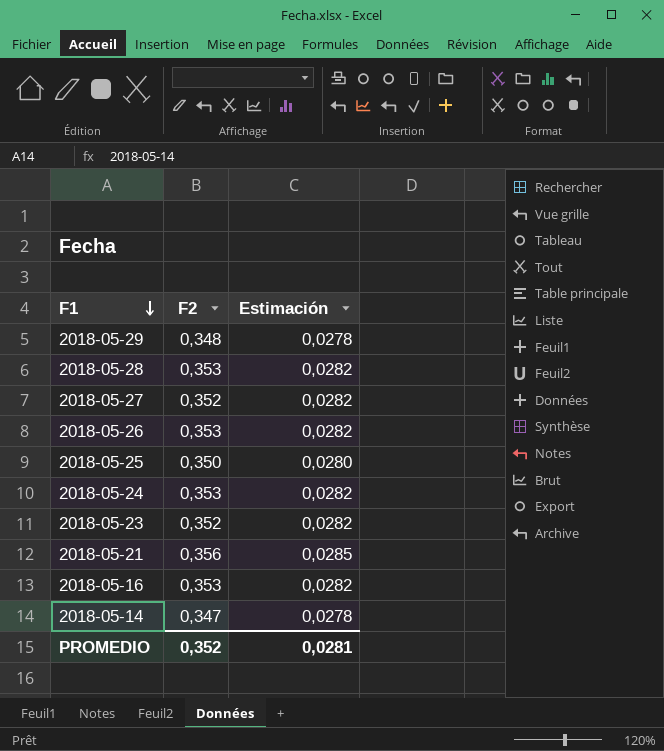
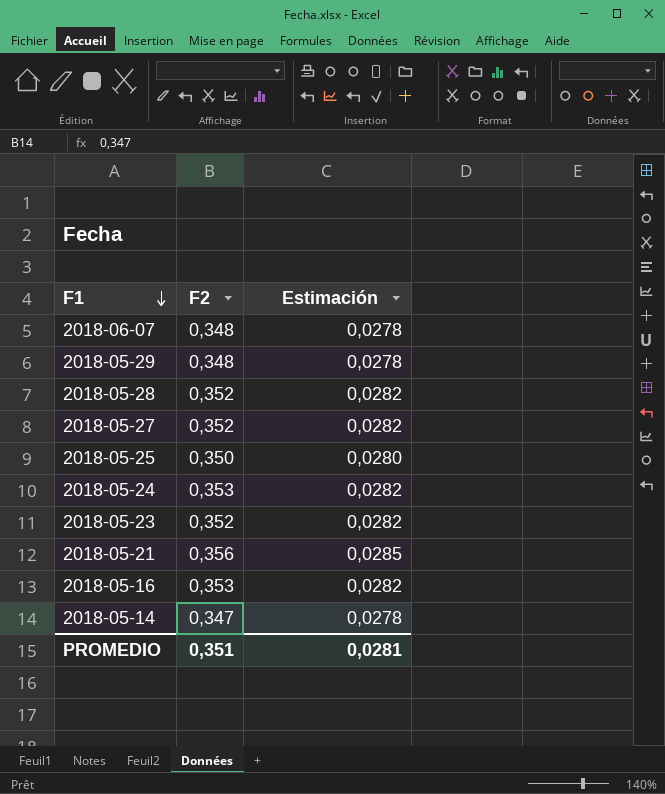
row 2018-05-26: 0,353 | 0,0282 -> none
row 2018-06-07: none -> 0,348 | 0,0278
2018-05-28 | F2: 0,353 -> 0,352
PROMEDIO | F2: 0,352 -> 0,351

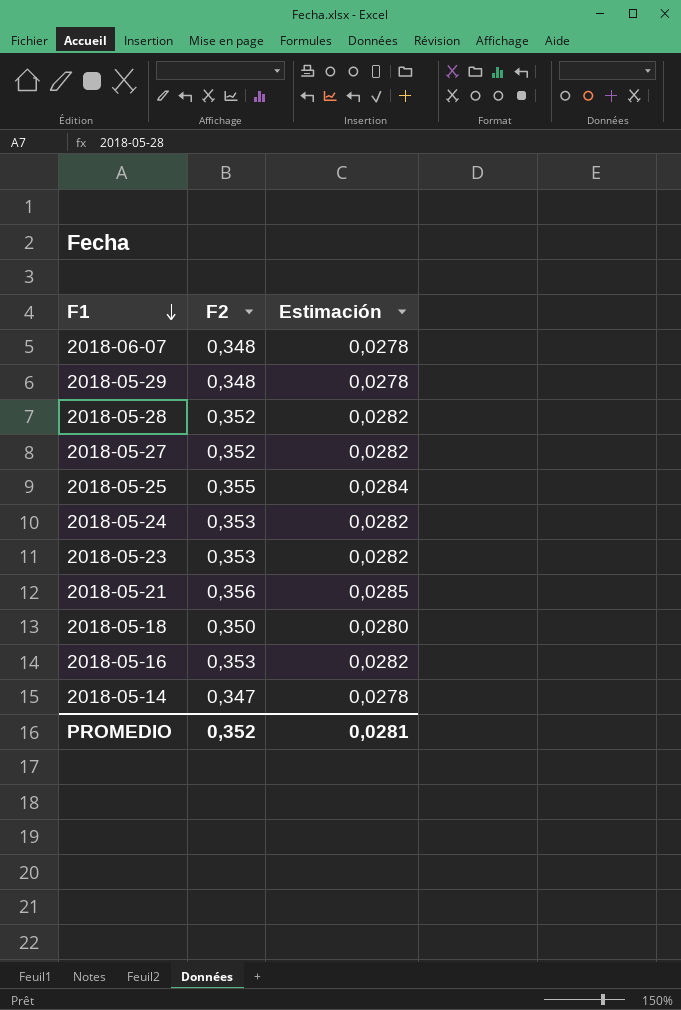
2018-05-25 | F2: 0,350 -> 0,355
2018-05-25 | Estimación: 0,0280 -> 0,0284
2018-05-23 | F2: 0,352 -> 0,353
row 2018-05-18: none -> 0,350 | 0,0280
PROMEDIO | F2: 0,351 -> 0,352

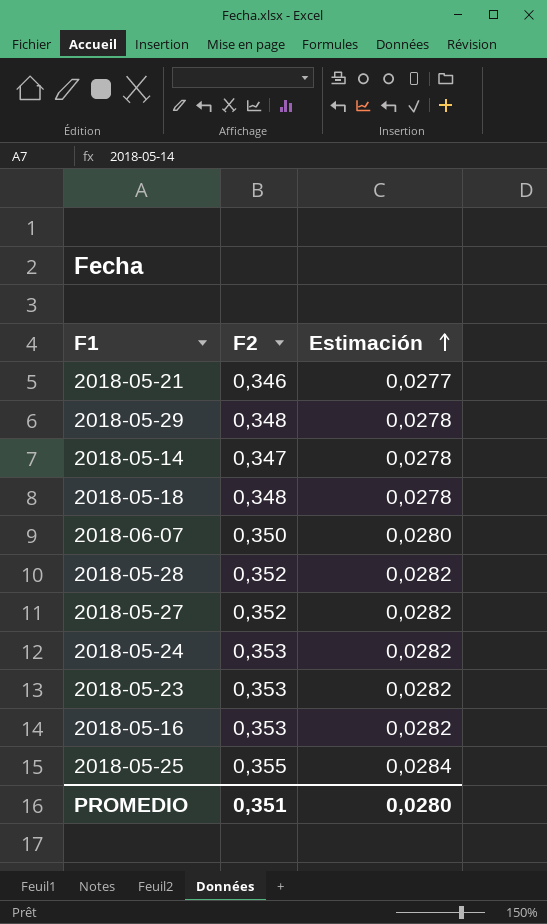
row order: F1 descending -> Estimación ascending
2018-05-21 | F2: 0,356 -> 0,346
2018-05-21 | Estimación: 0,0285 -> 0,0277
2018-05-18 | F2: 0,350 -> 0,348
2018-05-18 | Estimación: 0,0280 -> 0,0278
2018-06-07 | F2: 0,348 -> 0,350
2018-06-07 | Estimación: 0,0278 -> 0,0280
PROMEDIO | F2: 0,352 -> 0,351
PROMEDIO | Estimación: 0,0281 -> 0,0280

